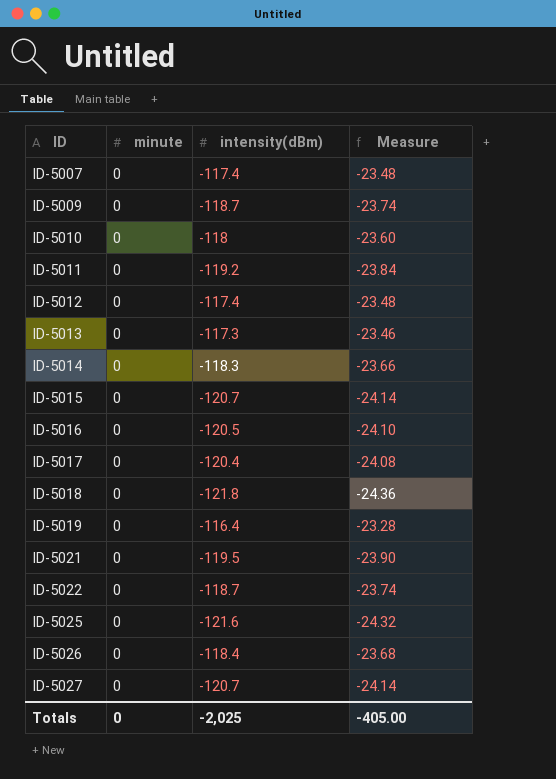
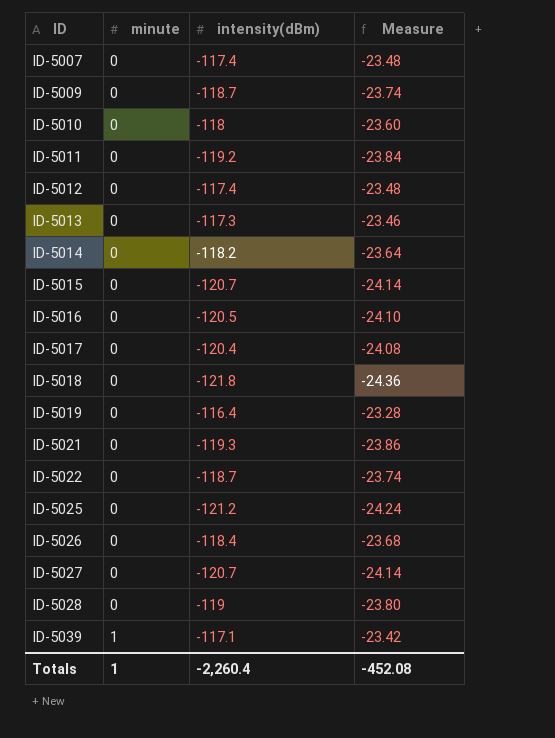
ID-5014 | intensity(dBm): -118.3 -> -118.2
ID-5014 | Measure: -23.66 -> -23.64
ID-5021 | intensity(dBm): -119.5 -> -119.3
ID-5021 | Measure: -23.90 -> -23.86
ID-5025 | intensity(dBm): -121.6 -> -121.2
ID-5025 | Measure: -24.32 -> -24.24
row ID-5028: none -> 0 | -119 | -23.80
row ID-5039: none -> 1 | -117.1 | -23.42
Totals | minute: 0 -> 1
Totals | intensity(dBm): -2,025 -> -2,260.4
Totals | Measure: -405.00 -> -452.08

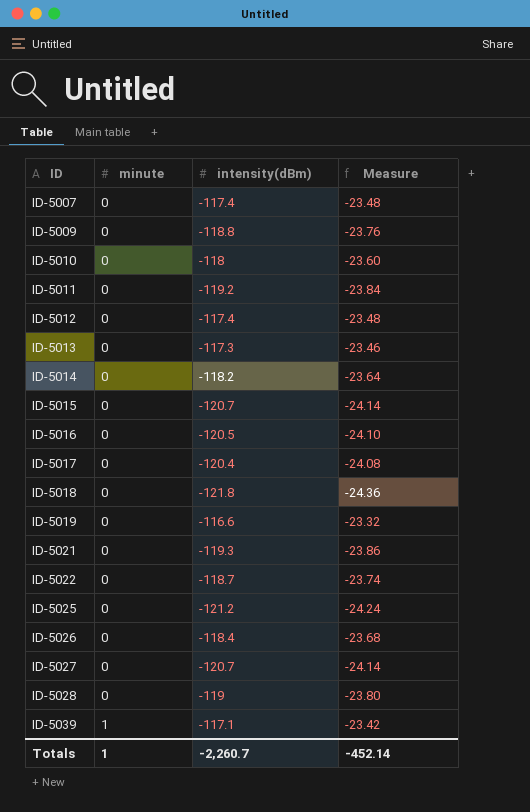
ID-5009 | intensity(dBm): -118.7 -> -118.8
ID-5009 | Measure: -23.74 -> -23.76
ID-5019 | intensity(dBm): -116.4 -> -116.6
ID-5019 | Measure: -23.28 -> -23.32
Totals | intensity(dBm): -2,260.4 -> -2,260.7
Totals | Measure: -452.08 -> -452.14

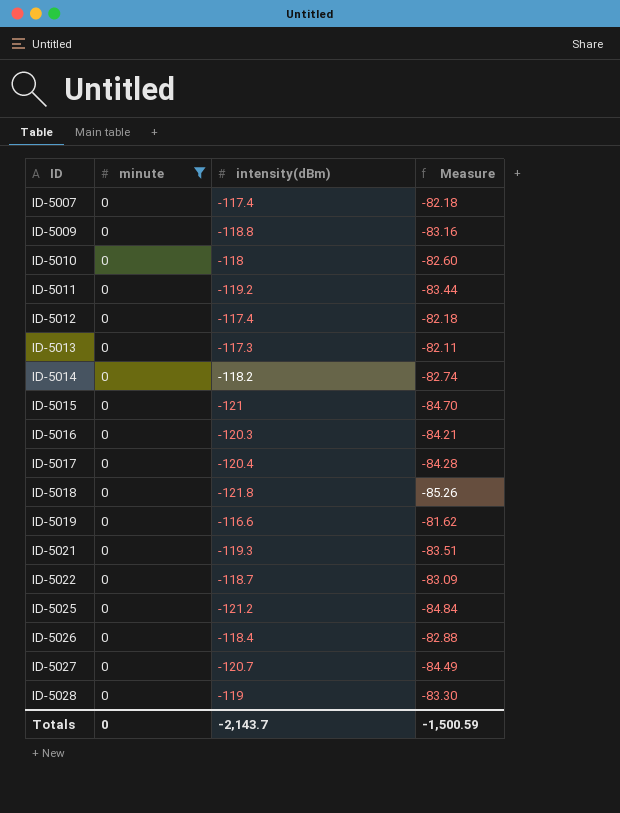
filter: none -> minute = 0
column Measure | formula: [intensity(dBm)] * 0.2 -> [intensity(dBm)] * 0.7
ID-5015 | intensity(dBm): -120.7 -> -121
ID-5016 | intensity(dBm): -120.5 -> -120.3
Totals | minute: 1 -> 0
Totals | intensity(dBm): -2,260.7 -> -2,143.7
Totals | Measure: -452.14 -> -1,500.59

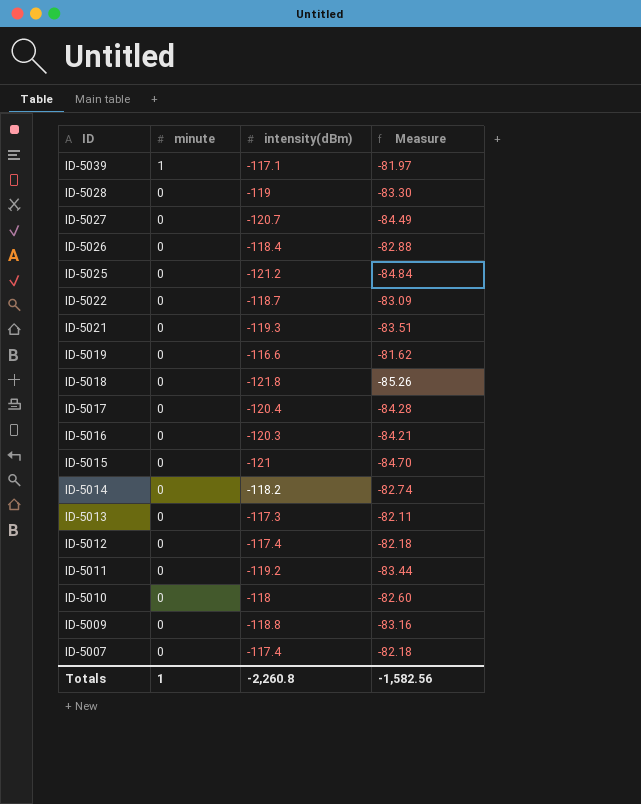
filter: minute = 0 -> none
row order: ID ascending -> ID descending
Totals | minute: 0 -> 1
Totals | intensity(dBm): -2,143.7 -> -2,260.8
Totals | Measure: -1,500.59 -> -1,582.56

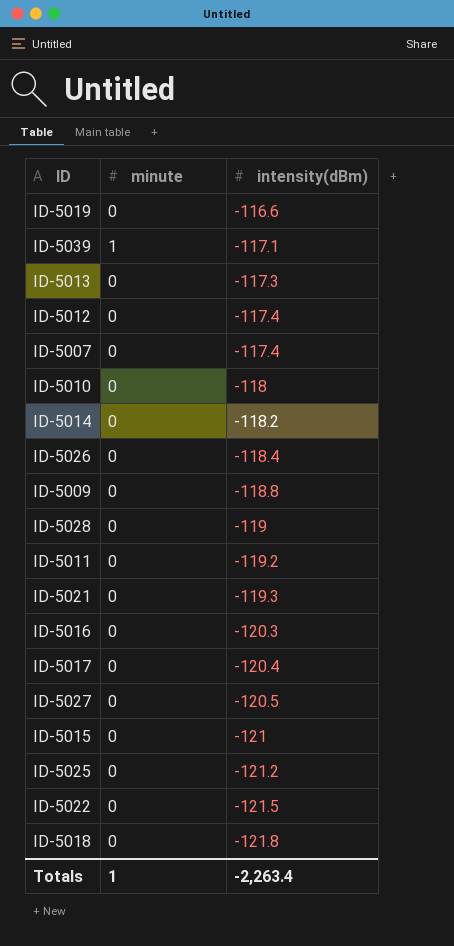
row order: ID descending -> intensity(dBm) descending
column Measure | formula: [intensity(dBm)] * 0.7 -> none
ID-5027 | intensity(dBm): -120.7 -> -120.5
ID-5022 | intensity(dBm): -118.7 -> -121.5
Totals | intensity(dBm): -2,260.8 -> -2,263.4

